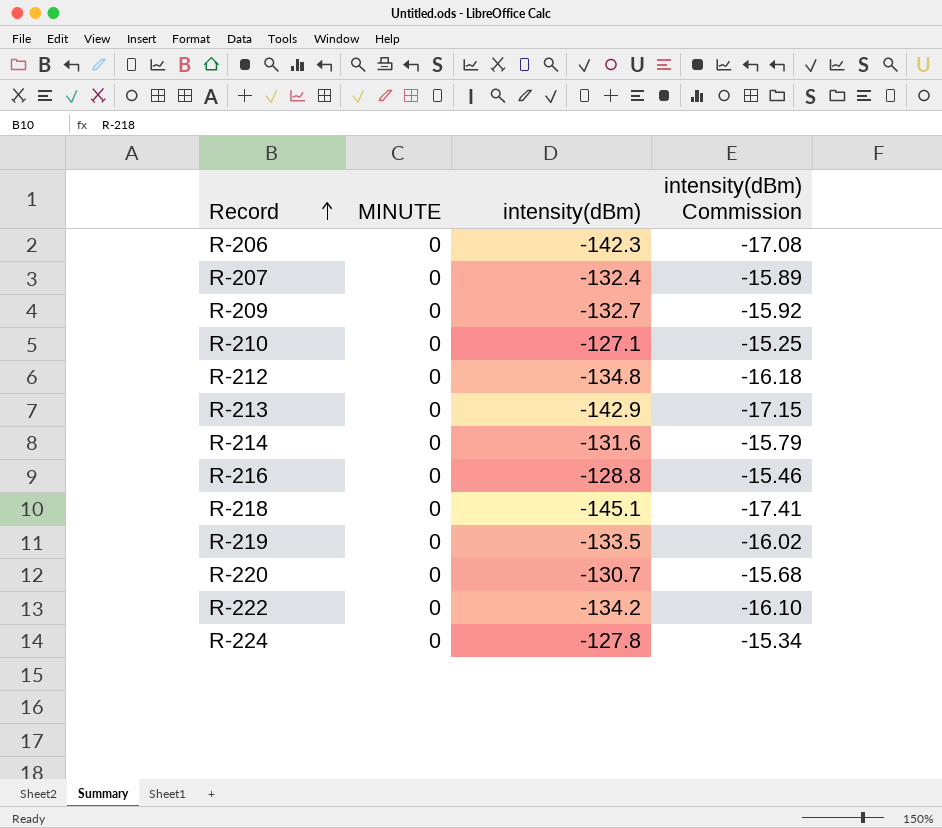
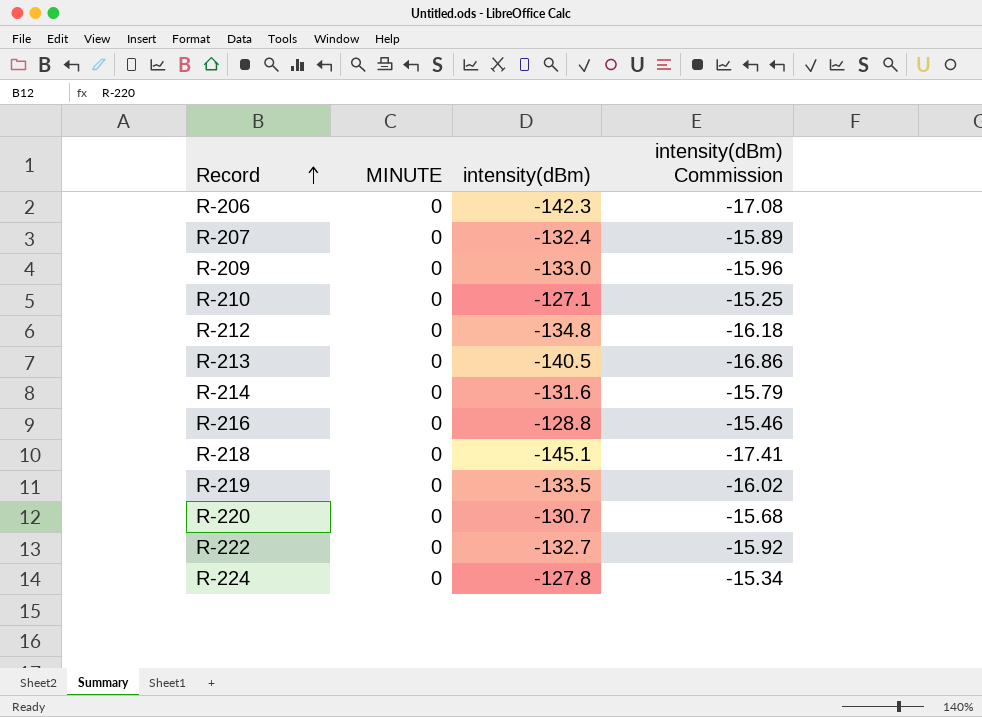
R-209 | intensity(dBm): -132.7 -> -133.0
R-209 | intensity(dBm) Commission: -15.92 -> -15.96
R-213 | intensity(dBm): -142.9 -> -140.5
R-213 | intensity(dBm) Commission: -17.15 -> -16.86
R-222 | intensity(dBm): -134.2 -> -132.7
R-222 | intensity(dBm) Commission: -16.10 -> -15.92

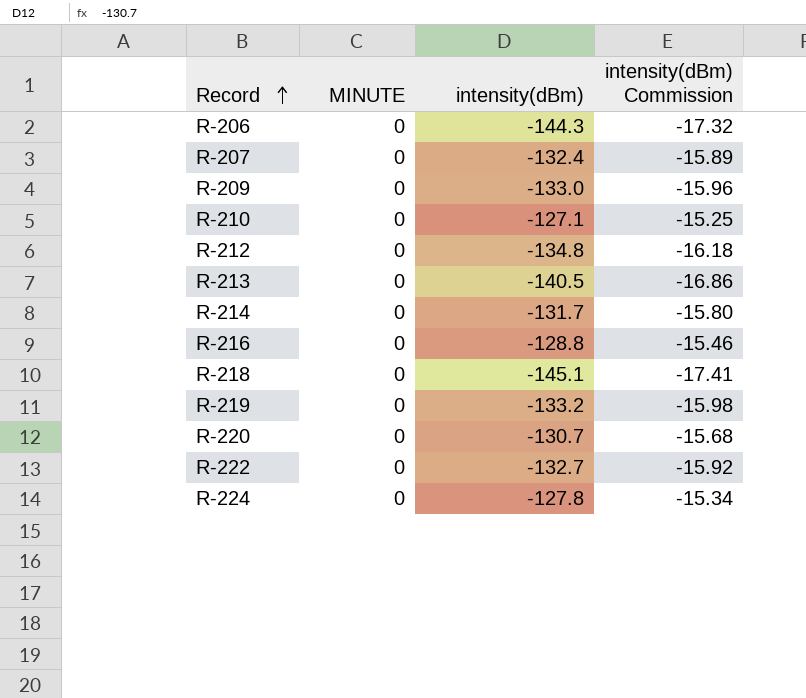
R-206 | intensity(dBm): -142.3 -> -144.3
R-206 | intensity(dBm) Commission: -17.08 -> -17.32
R-214 | intensity(dBm): -131.6 -> -131.7
R-214 | intensity(dBm) Commission: -15.79 -> -15.80
R-219 | intensity(dBm): -133.5 -> -133.2
R-219 | intensity(dBm) Commission: -16.02 -> -15.98

